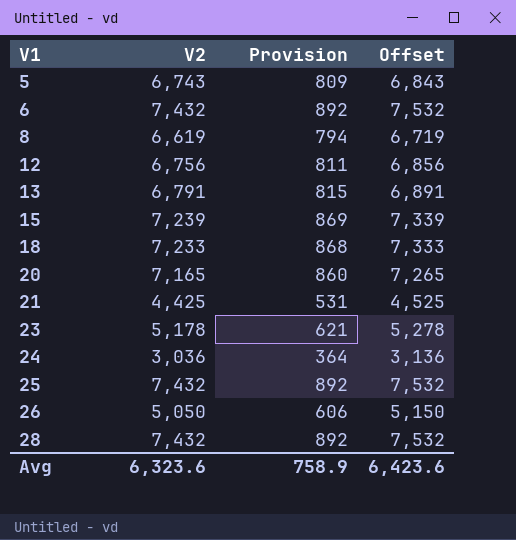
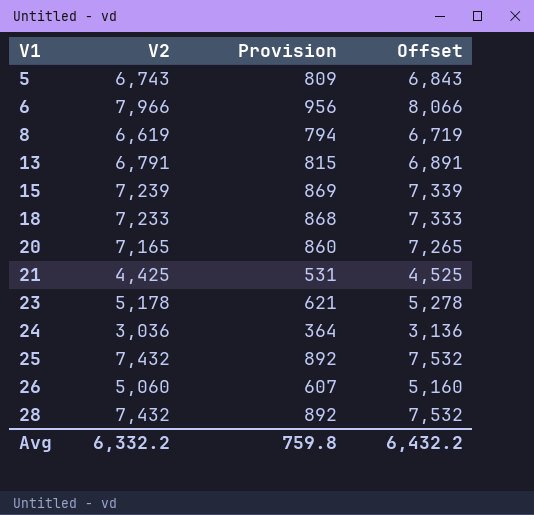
row 12: 6,756 | 811 | 6,856 -> none
6 | V2: 7,432 -> 7,966
6 | Provision: 892 -> 956
6 | Offset: 7,532 -> 8,066
26 | V2: 5,050 -> 5,060
26 | Provision: 606 -> 607
26 | Offset: 5,150 -> 5,160
Avg | V2: 6,323.6 -> 6,332.2
Avg | Provision: 758.9 -> 759.8
Avg | Offset: 6,423.6 -> 6,432.2

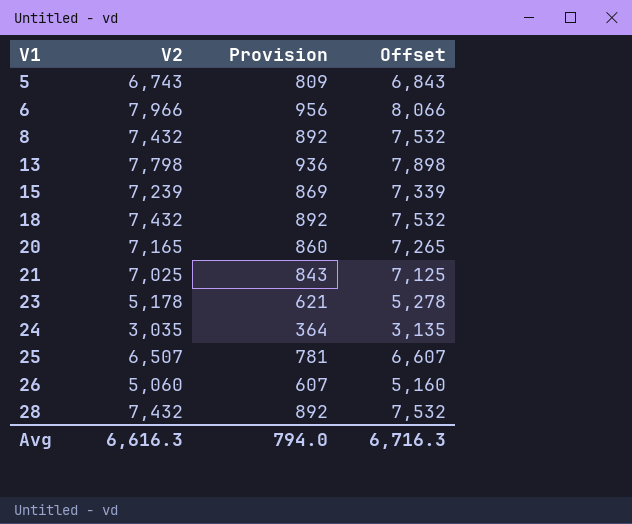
8 | V2: 6,619 -> 7,432
8 | Provision: 794 -> 892
8 | Offset: 6,719 -> 7,532
13 | V2: 6,791 -> 7,798
13 | Provision: 815 -> 936
13 | Offset: 6,891 -> 7,898
18 | V2: 7,233 -> 7,432
18 | Provision: 868 -> 892
18 | Offset: 7,333 -> 7,532
21 | V2: 4,425 -> 7,025
21 | Provision: 531 -> 843
21 | Offset: 4,525 -> 7,125
24 | V2: 3,036 -> 3,035
24 | Offset: 3,136 -> 3,135
25 | V2: 7,432 -> 6,507
25 | Provision: 892 -> 781
25 | Offset: 7,532 -> 6,607
Avg | V2: 6,332.2 -> 6,616.3
Avg | Provision: 759.8 -> 794.0
Avg | Offset: 6,432.2 -> 6,716.3

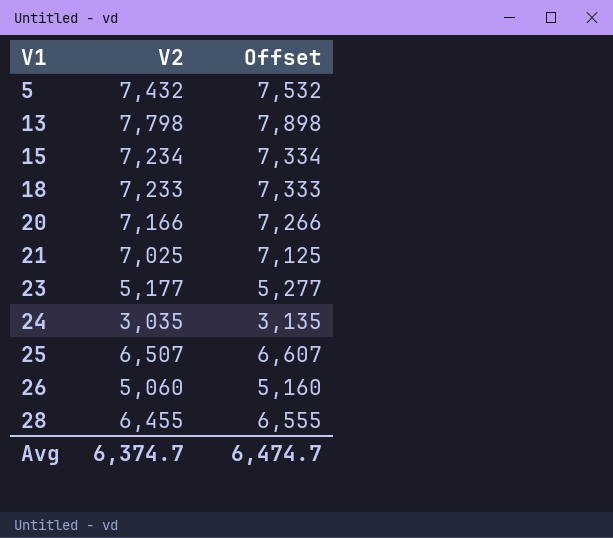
column Provision | formula: [V2] * 0.12 -> none
row 6: 7,966 | 956 | 8,066 -> none
row 8: 7,432 | 892 | 7,532 -> none
5 | V2: 6,743 -> 7,432
5 | Offset: 6,843 -> 7,532
15 | V2: 7,239 -> 7,234
15 | Offset: 7,339 -> 7,334
18 | V2: 7,432 -> 7,233
18 | Offset: 7,532 -> 7,333
20 | V2: 7,165 -> 7,166
20 | Offset: 7,265 -> 7,266
23 | V2: 5,178 -> 5,177
23 | Offset: 5,278 -> 5,277
28 | V2: 7,432 -> 6,455
28 | Offset: 7,532 -> 6,555
Avg | V2: 6,616.3 -> 6,374.7
Avg | Offset: 6,716.3 -> 6,474.7

